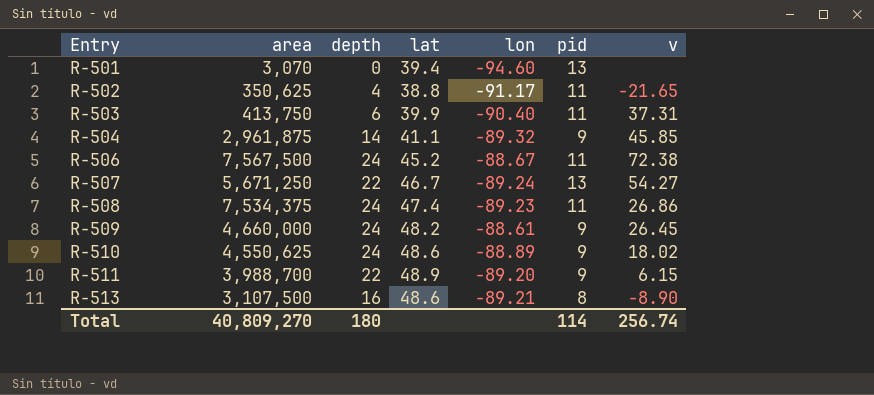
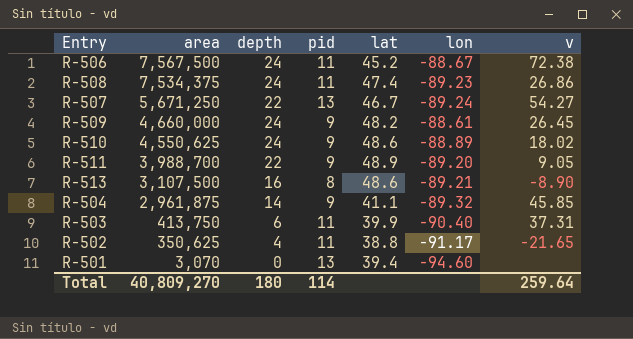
row order: Entry ascending -> area descending
column pid | position: 6 -> 4
R-511 | v: 6.15 -> 9.05
Total | v: 256.74 -> 259.64

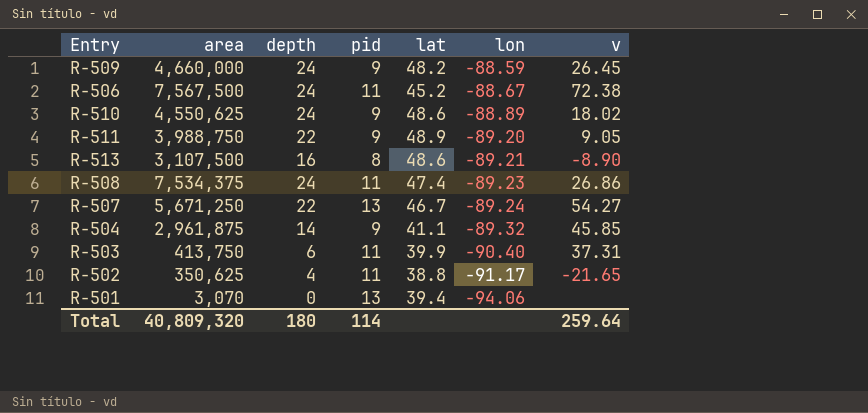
row order: area descending -> lon descending
R-509 | lon: -88.61 -> -88.59
R-511 | area: 3,988,700 -> 3,988,750
R-501 | lon: -94.60 -> -94.06
Total | area: 40,809,270 -> 40,809,320

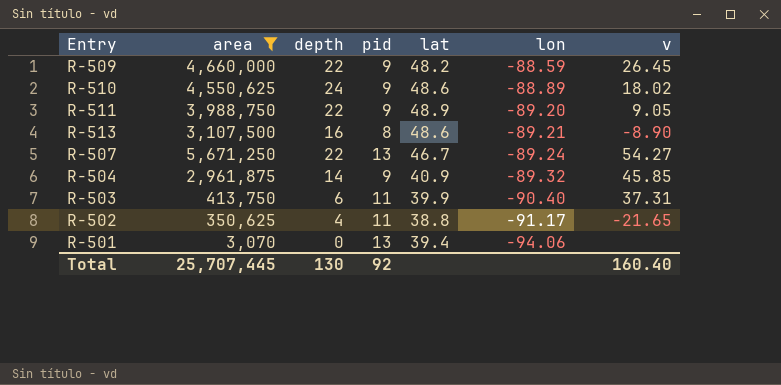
filter: none -> area <= 5,671,250
R-509 | depth: 24 -> 22
R-504 | lat: 41.1 -> 40.9
Total | area: 40,809,320 -> 25,707,445
Total | depth: 180 -> 130
Total | pid: 114 -> 92
Total | v: 259.64 -> 160.40

